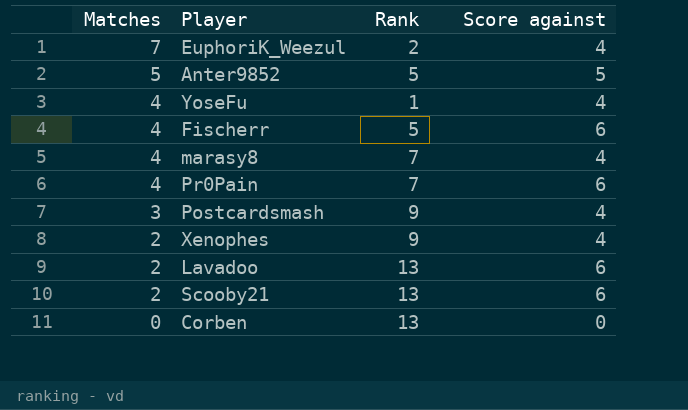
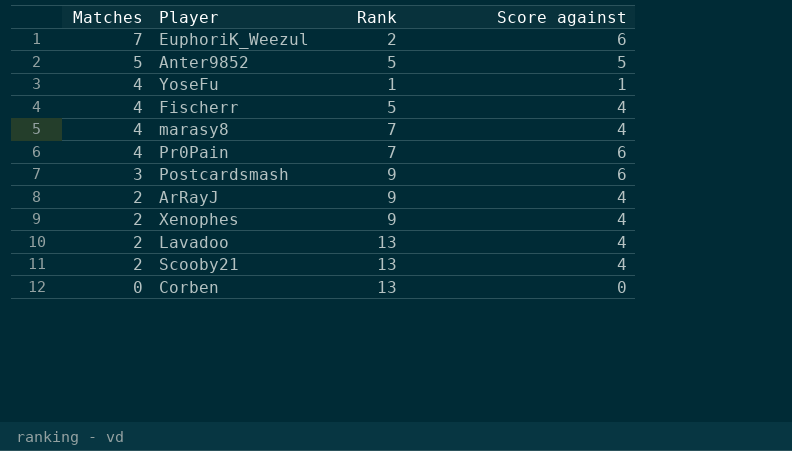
EuphoriK_Weezul | Score against: 4 -> 6
YoseFu | Score against: 4 -> 1
Fischerr | Score against: 6 -> 4
Postcardsmash | Score against: 4 -> 6
row ArRayJ: none -> 2 | 9 | 4
Lavadoo | Score against: 6 -> 4
Scooby21 | Score against: 6 -> 4

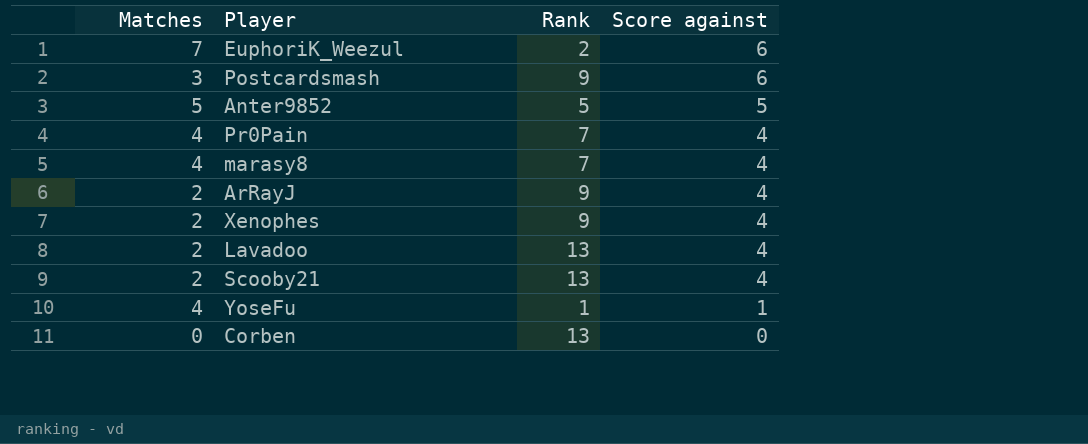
row order: Matches descending -> Score against descending
row Fischerr: 4 | 5 | 4 -> none
Pr0Pain | Score against: 6 -> 4

